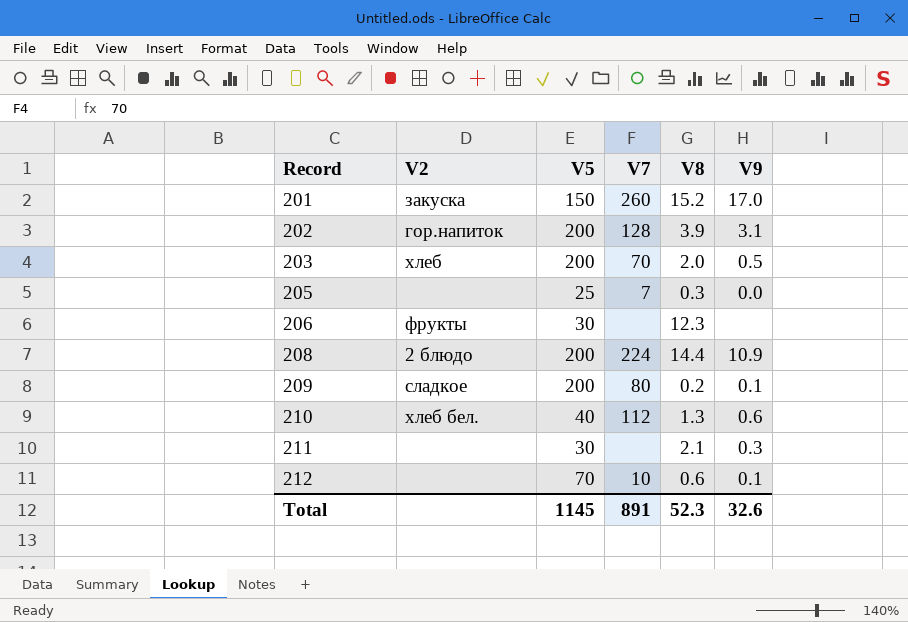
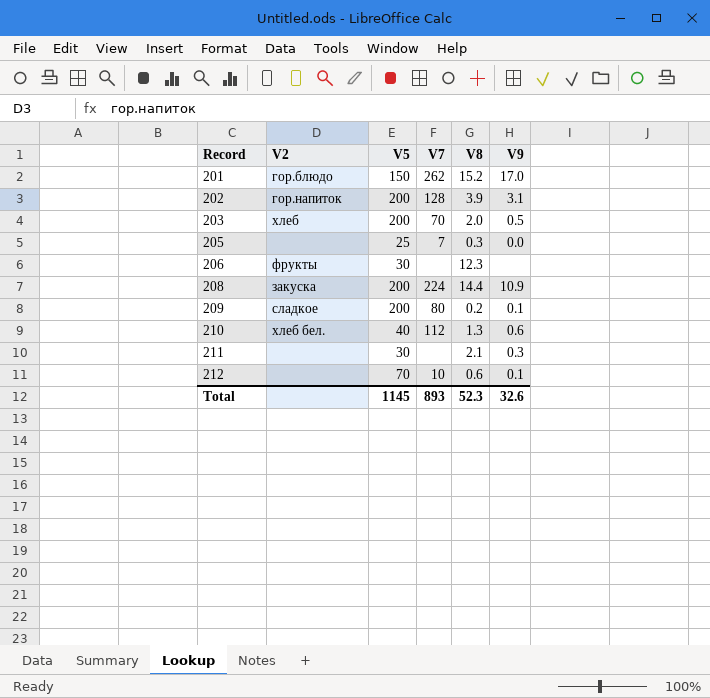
201 | V2: закуска -> гор.блюдо
201 | V7: 260 -> 262
208 | V2: 2 блюдо -> закуска
Total | V7: 891 -> 893

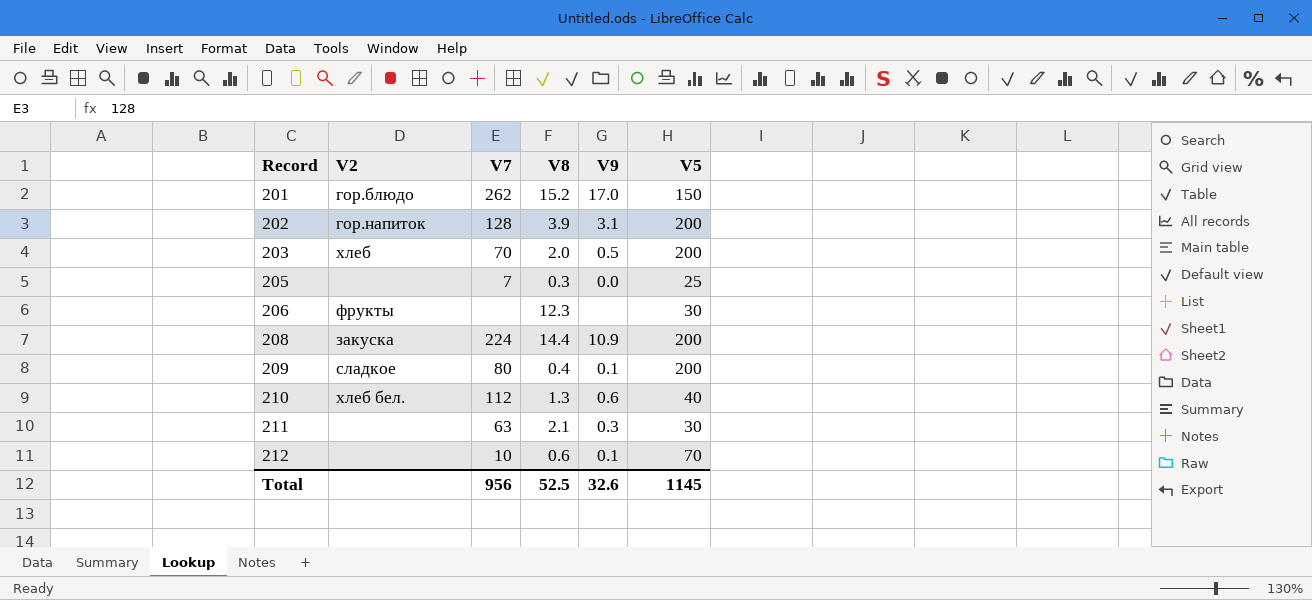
column V5 | position: 3 -> 6
209 | V8: 0.2 -> 0.4
211 | V7: none -> 63
Total | V7: 893 -> 956
Total | V8: 52.3 -> 52.5

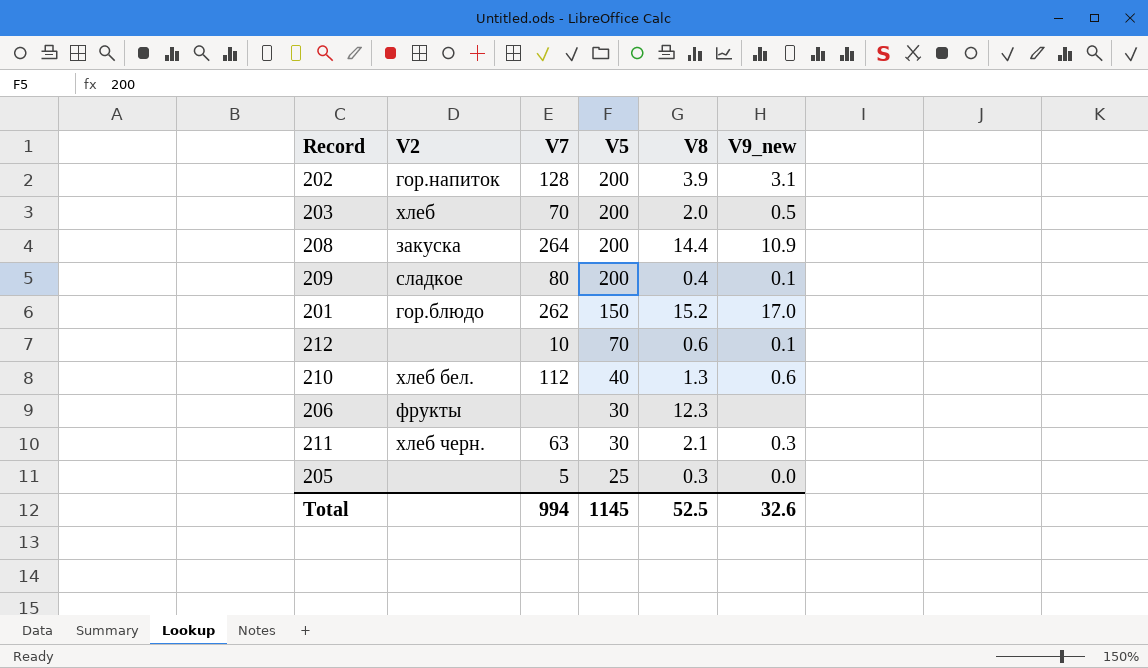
row order: Record ascending -> V5 descending
column V5 | position: 6 -> 4
column name: V9 -> V9_new
208 | V7: 224 -> 264
211 | V2: none -> хлеб черн.
205 | V7: 7 -> 5
Total | V7: 956 -> 994

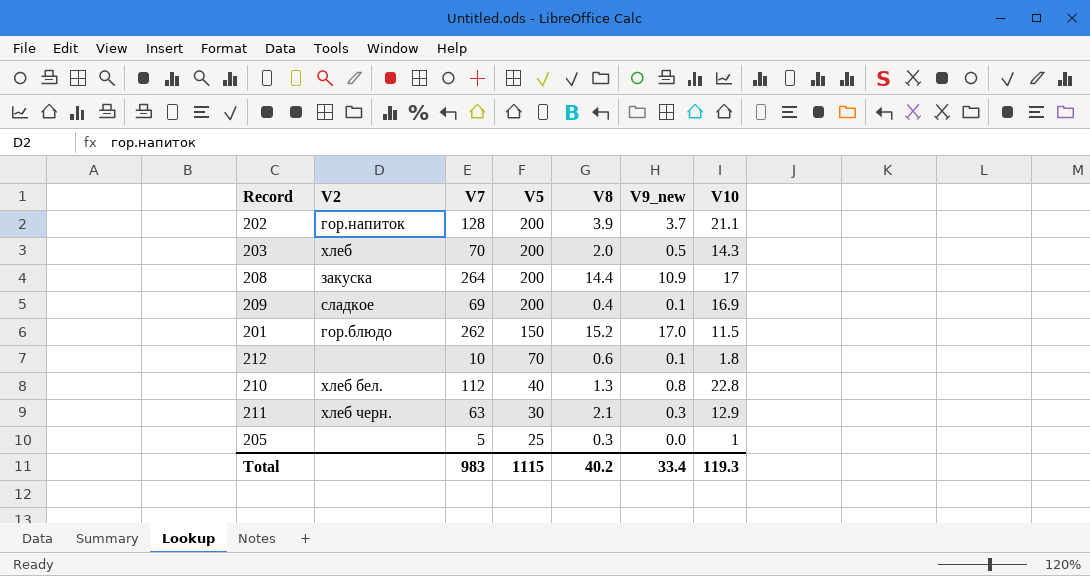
column V10 | position: none -> 7
row 206: фрукты | none | 30 | 12.3 | none -> none
202 | V9_new: 3.1 -> 3.7
209 | V7: 80 -> 69
210 | V9_new: 0.6 -> 0.8
Total | V7: 994 -> 983
Total | V5: 1145 -> 1115
Total | V8: 52.5 -> 40.2
Total | V9_new: 32.6 -> 33.4

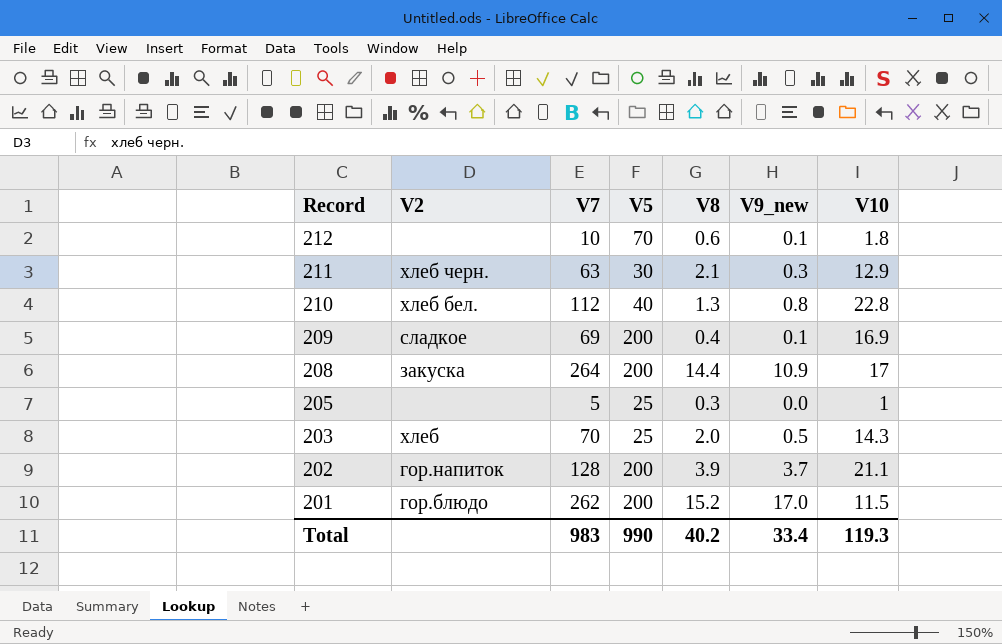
row order: V5 descending -> Record descending
203 | V5: 200 -> 25
201 | V5: 150 -> 200
Total | V5: 1115 -> 990

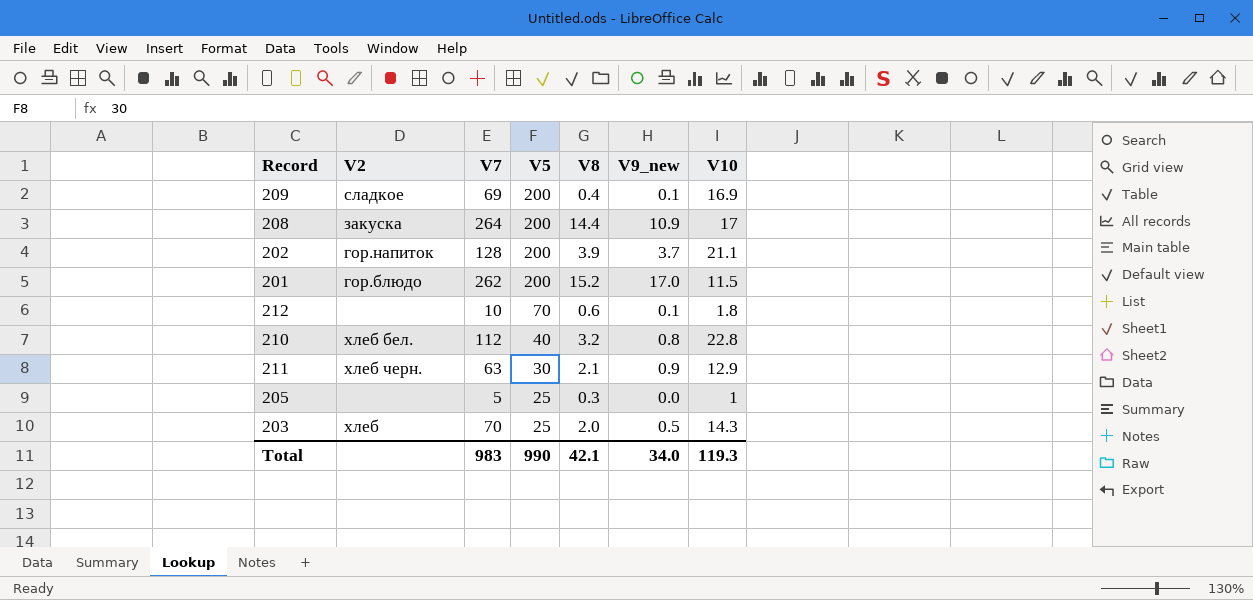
row order: Record descending -> V5 descending
210 | V8: 1.3 -> 3.2
211 | V9_new: 0.3 -> 0.9
Total | V8: 40.2 -> 42.1
Total | V9_new: 33.4 -> 34.0

